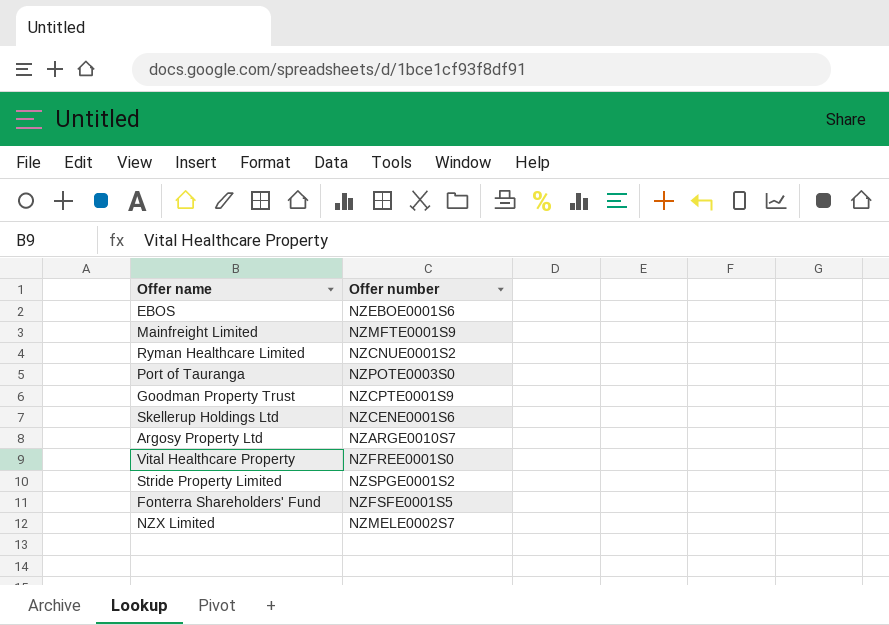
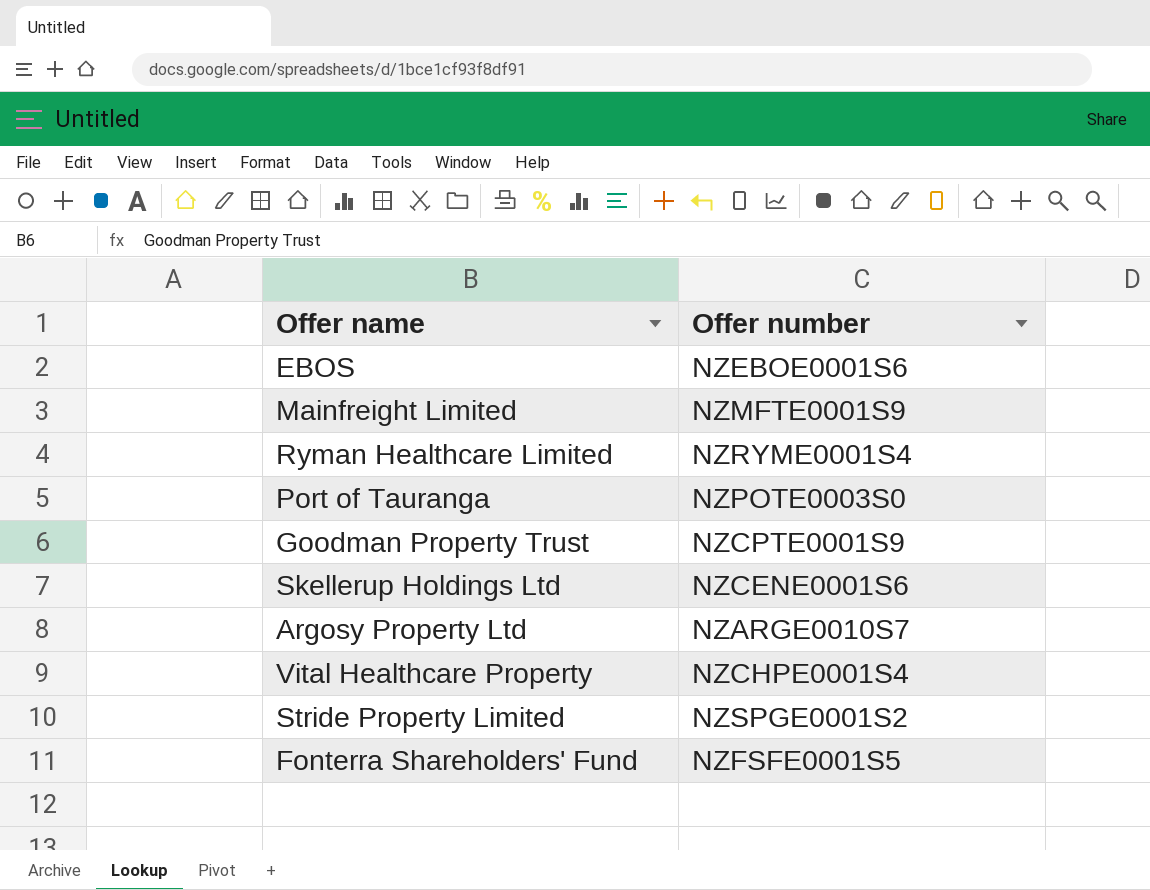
row NZX Limited: NZMELE0002S7 -> none
Ryman Healthcare Limited | Offer number: NZCNUE0001S2 -> NZRYME0001S4
Vital Healthcare Property | Offer number: NZFREE0001S0 -> NZCHPE0001S4

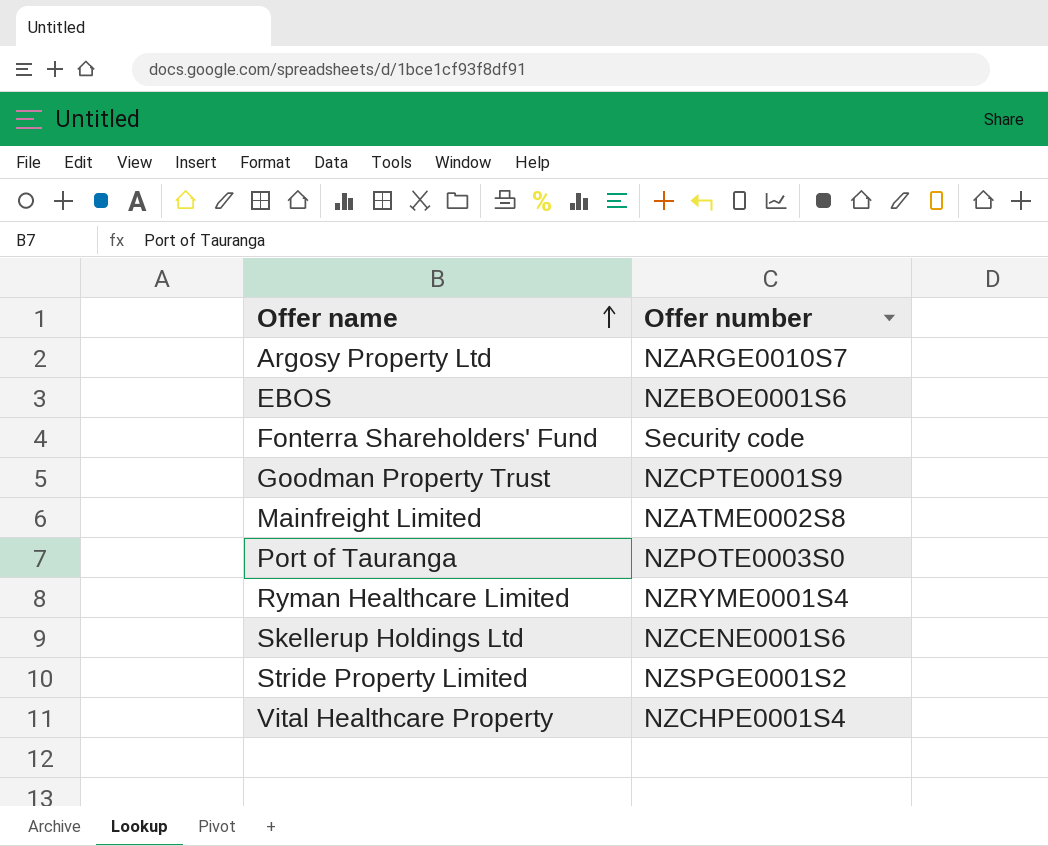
row order: none -> Offer name ascending
Fonterra Shareholders' Fund | Offer number: NZFSFE0001S5 -> Security code
Mainfreight Limited | Offer number: NZMFTE0001S9 -> NZATME0002S8

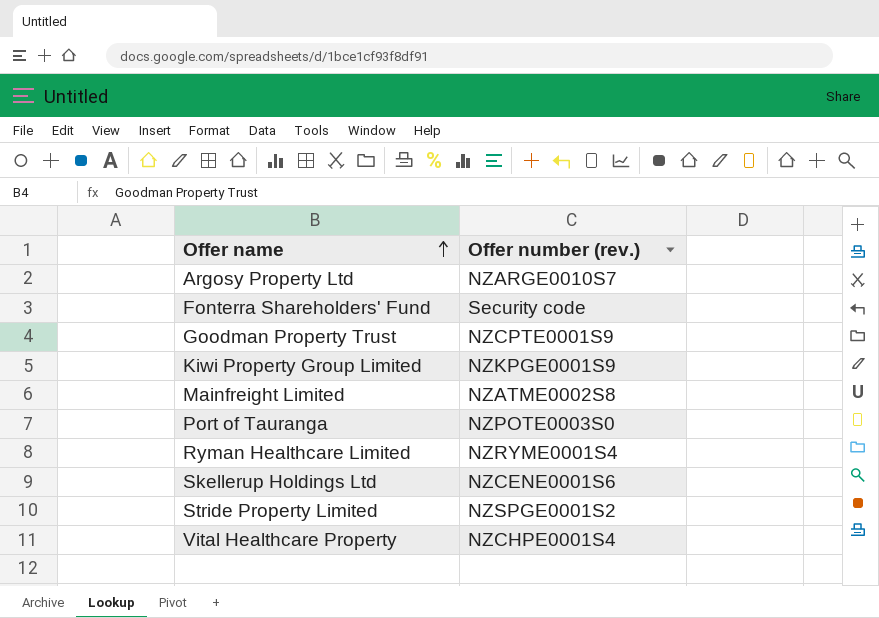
column name: Offer number -> Offer number (rev.)
row EBOS: NZEBOE0001S6 -> none
row Kiwi Property Group Limited: none -> NZKPGE0001S9

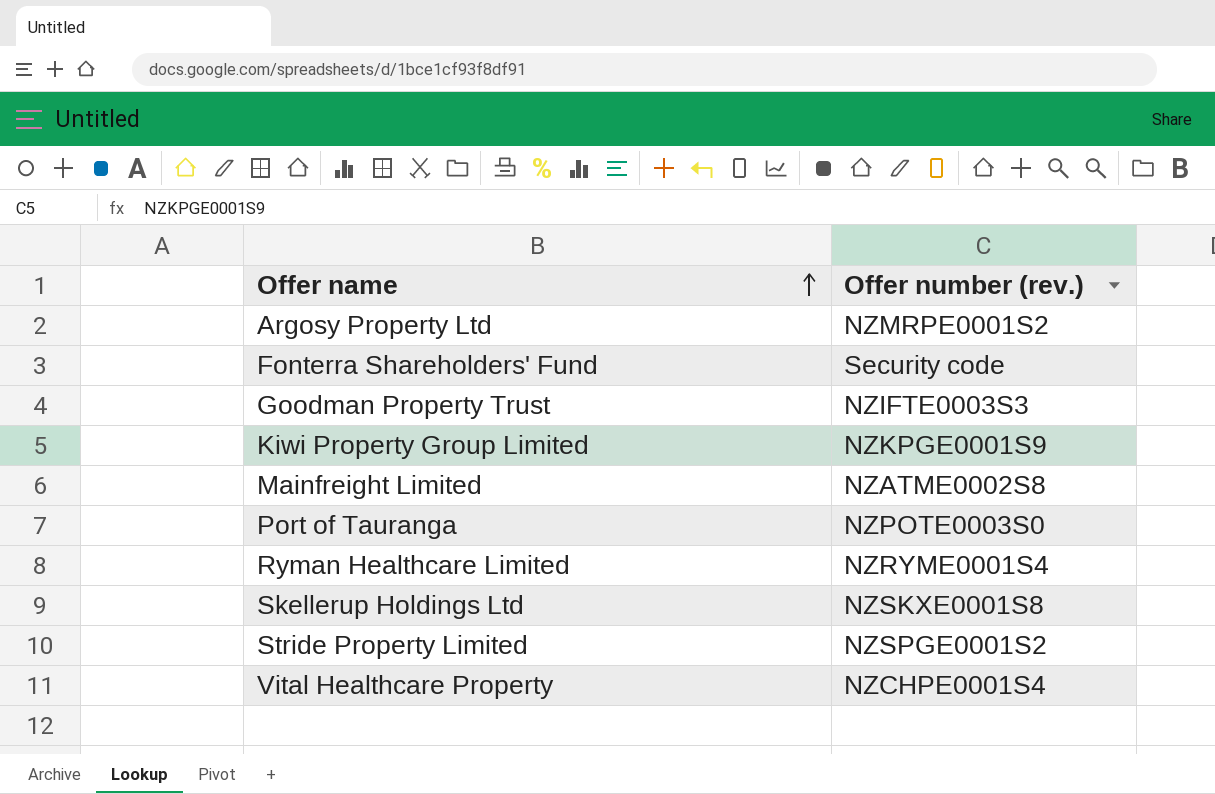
Argosy Property Ltd | Offer number (rev.): NZARGE0010S7 -> NZMRPE0001S2
Goodman Property Trust | Offer number (rev.): NZCPTE0001S9 -> NZIFTE0003S3
Skellerup Holdings Ltd | Offer number (rev.): NZCENE0001S6 -> NZSKXE0001S8

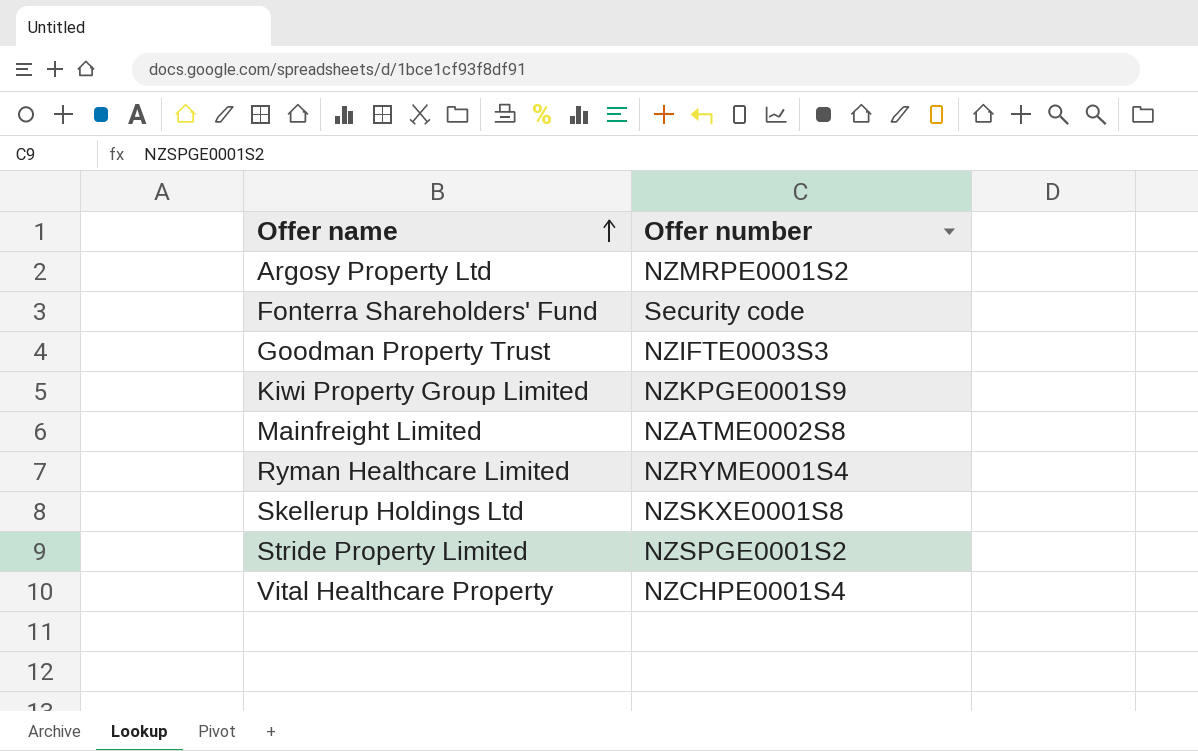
column name: Offer number (rev.) -> Offer number
row Port of Tauranga: NZPOTE0003S0 -> none

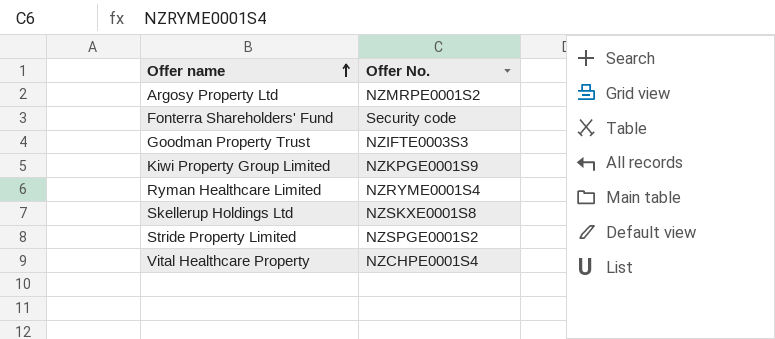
column name: Offer number -> Offer No.
row Mainfreight Limited: NZATME0002S8 -> none

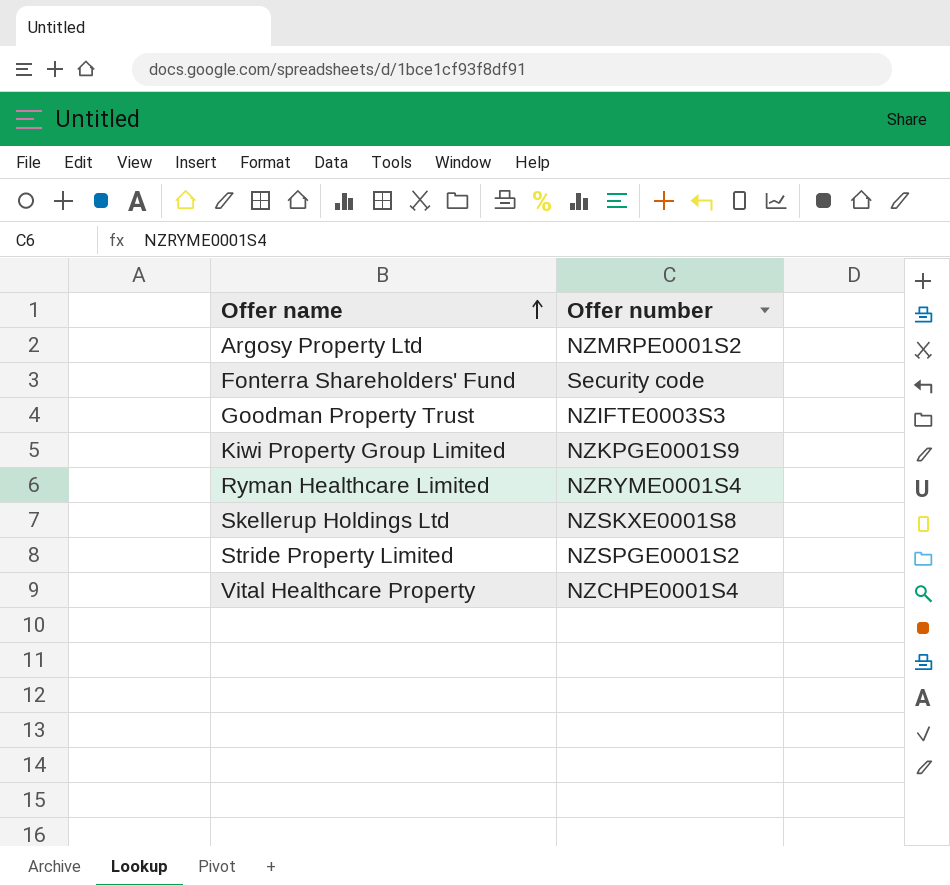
column name: Offer No. -> Offer number

